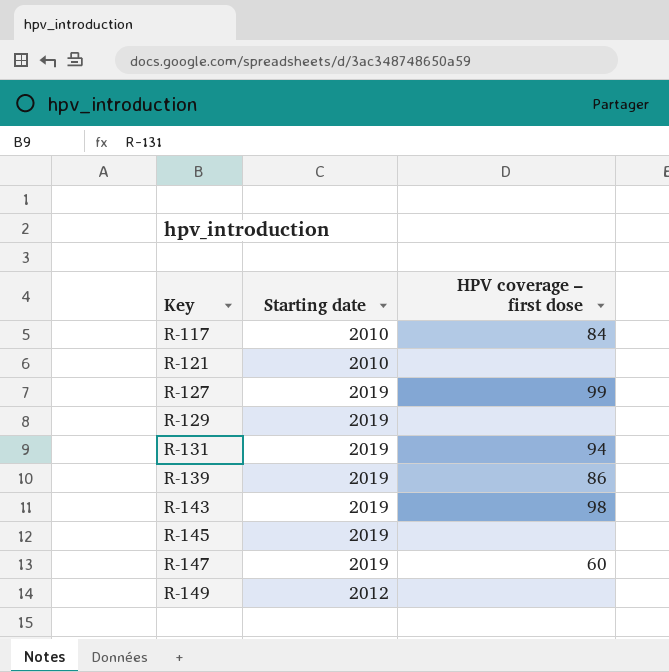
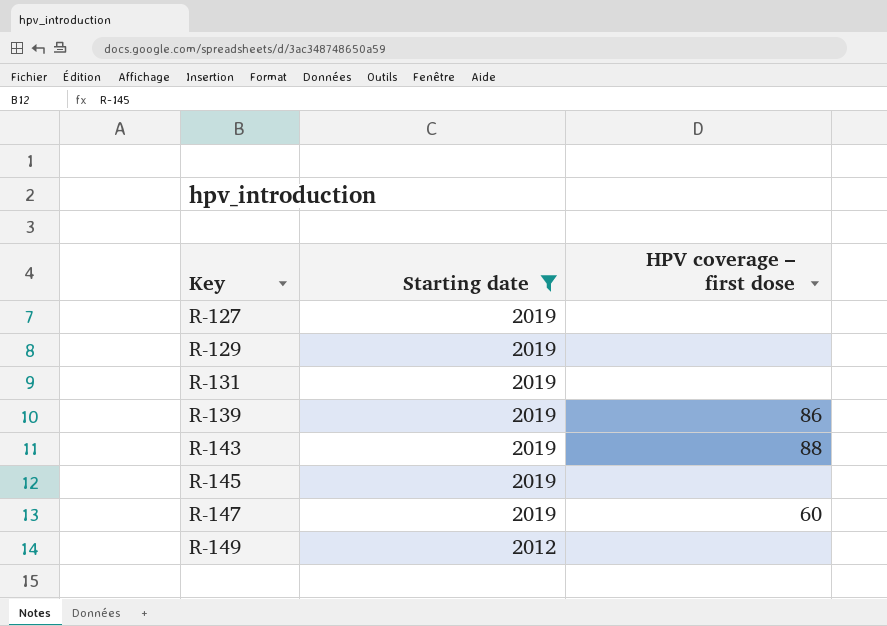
filter: none -> Starting date != 2010
R-127 | HPV coverage – first dose: 99 -> none
R-131 | HPV coverage – first dose: 94 -> none
R-143 | HPV coverage – first dose: 98 -> 88

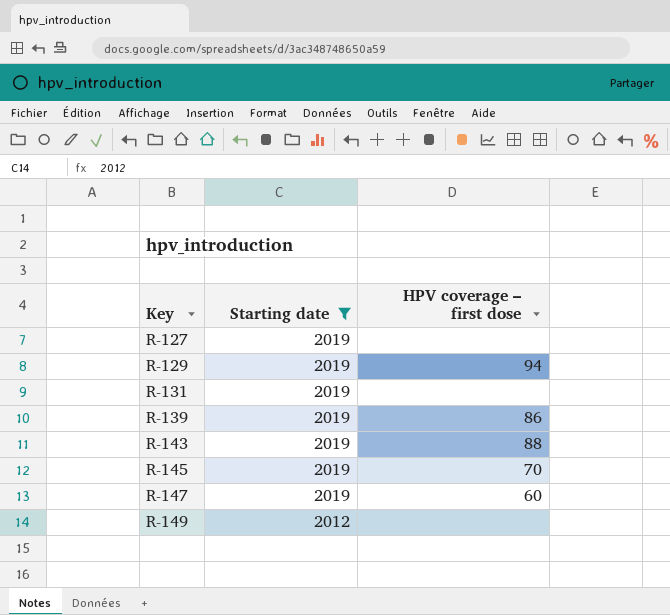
R-129 | HPV coverage – first dose: none -> 94
R-145 | HPV coverage – first dose: none -> 70

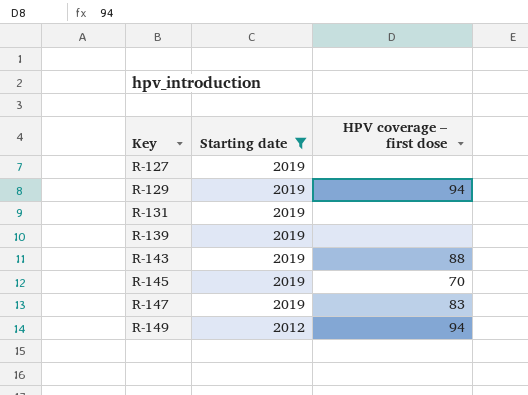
R-139 | HPV coverage – first dose: 86 -> none
R-147 | HPV coverage – first dose: 60 -> 83
R-149 | HPV coverage – first dose: none -> 94

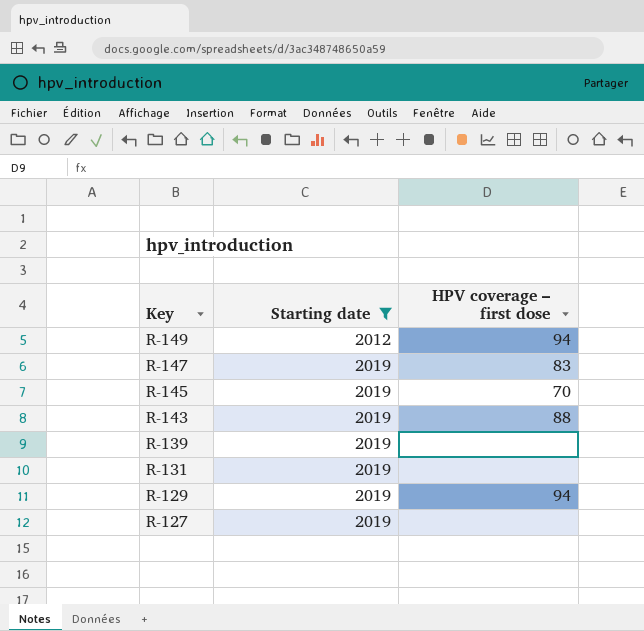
row order: Key ascending -> Key descending

